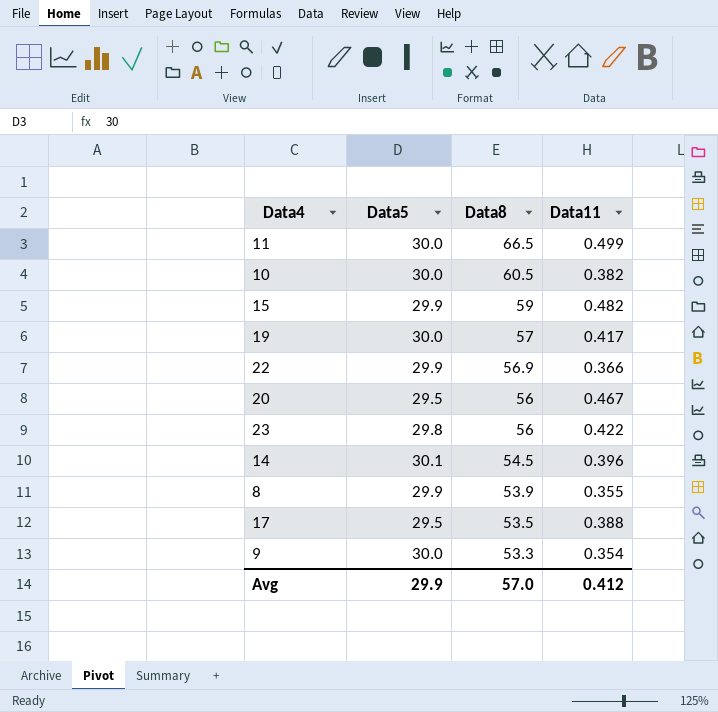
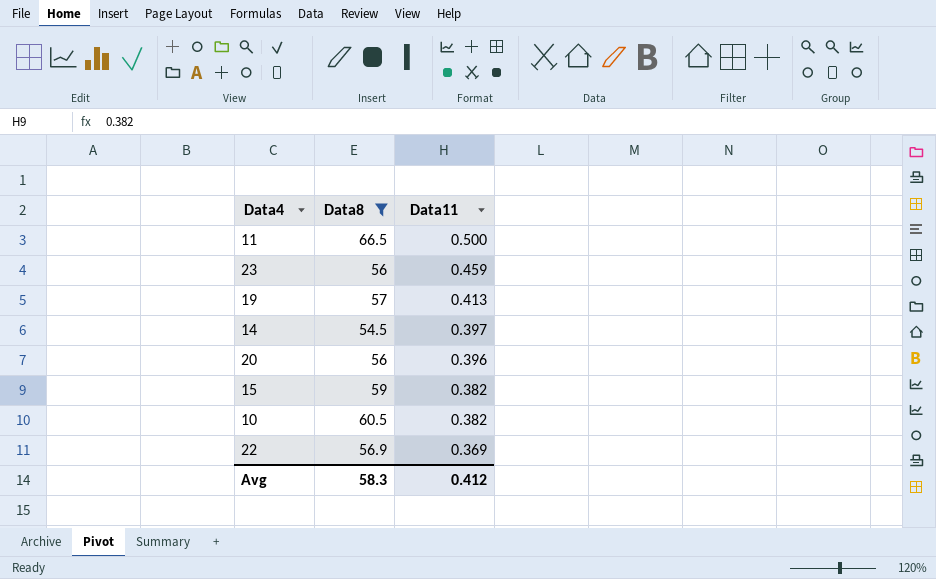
filter: none -> Data8 >= 54.5
row order: Data8 descending -> Data11 descending
column Data5 | position: 2 -> none
11 | Data11: 0.499 -> 0.500
23 | Data11: 0.422 -> 0.459
19 | Data11: 0.417 -> 0.413
14 | Data11: 0.396 -> 0.397
20 | Data11: 0.467 -> 0.396
15 | Data11: 0.482 -> 0.382
22 | Data11: 0.366 -> 0.369
Avg | Data8: 57.0 -> 58.3

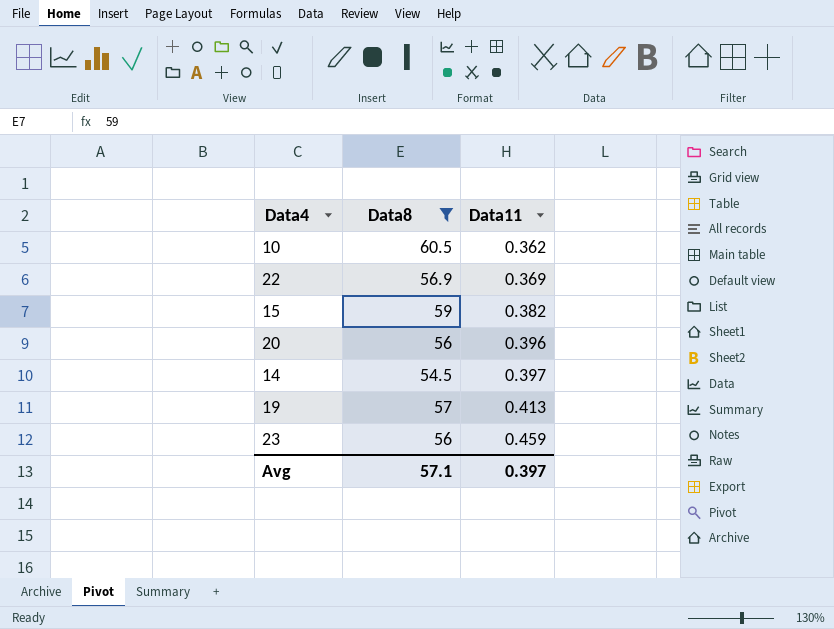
row order: Data11 descending -> Data11 ascending
row 11: 66.5 | 0.500 -> none
10 | Data11: 0.382 -> 0.362
Avg | Data8: 58.3 -> 57.1
Avg | Data11: 0.412 -> 0.397

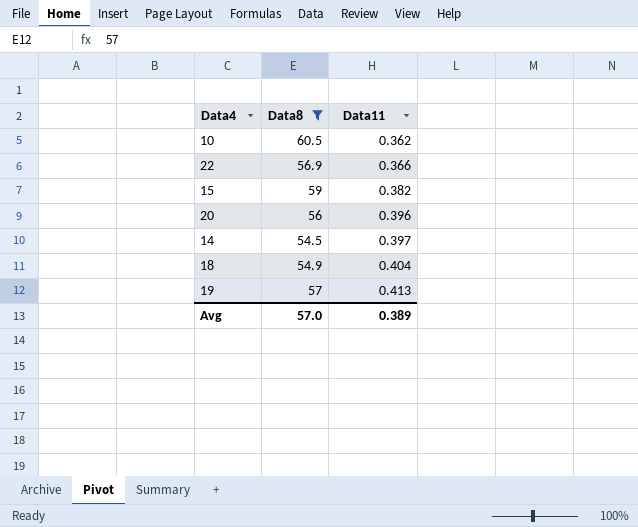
row 23: 56 | 0.459 -> none
22 | Data11: 0.369 -> 0.366
row 18: none -> 54.9 | 0.404
Avg | Data8: 57.1 -> 57.0
Avg | Data11: 0.397 -> 0.389

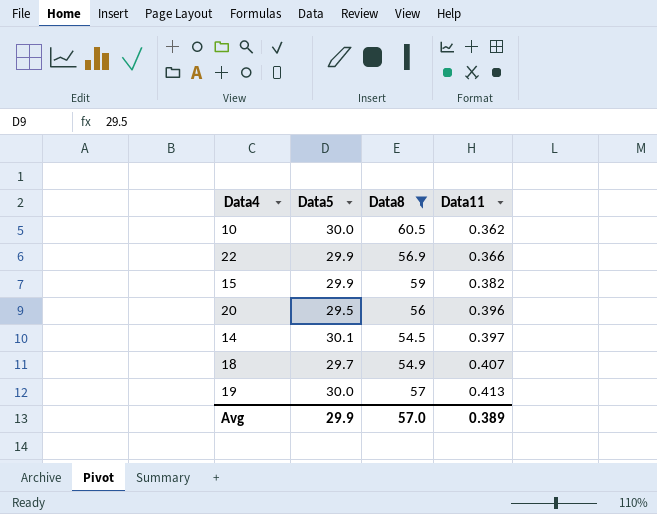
column Data5 | position: none -> 2
18 | Data11: 0.404 -> 0.407

